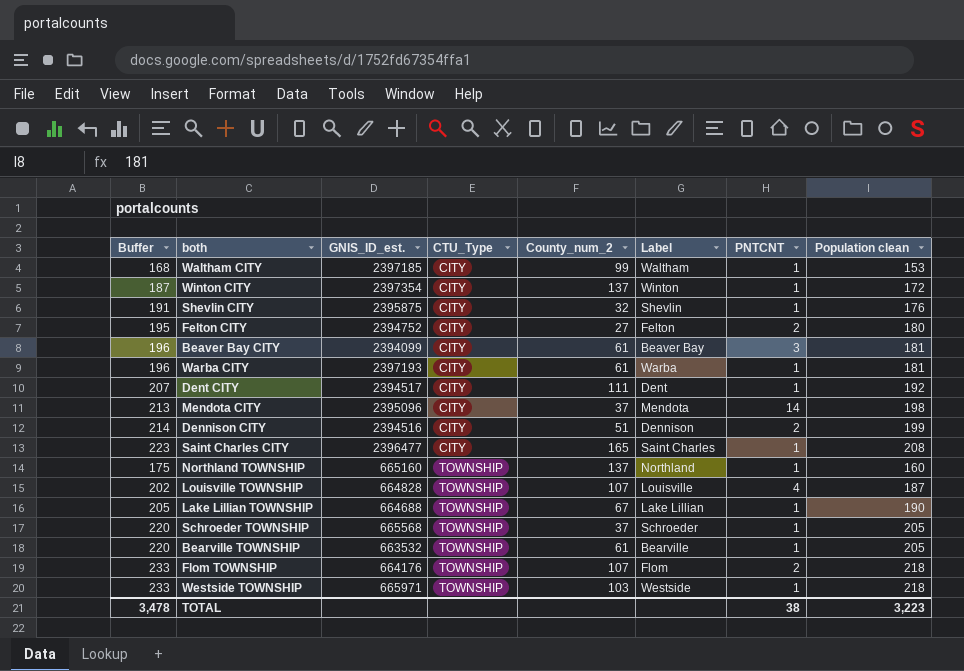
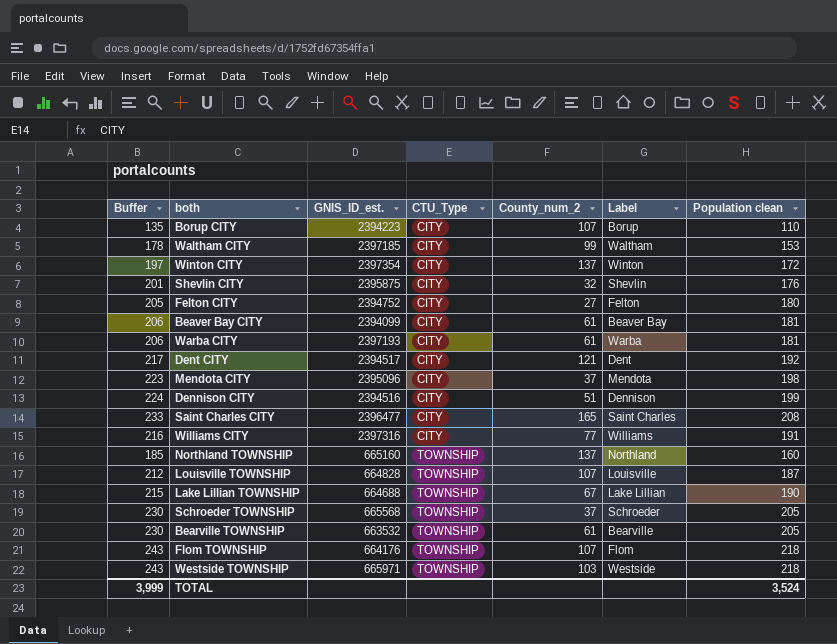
column PNTCNT | position: 7 -> none
column Buffer | formula: [Population clean] + 15 -> [Population clean] + 25
row Borup CITY: none -> 135 | 2394223 | CITY | 107 | Borup | 110
Dent CITY | County_num_2: 111 -> 121
row Williams CITY: none -> 216 | 2397316 | CITY | 77 | Williams | 191
TOTAL | Buffer: 3,478 -> 3,999
TOTAL | Population clean: 3,223 -> 3,524

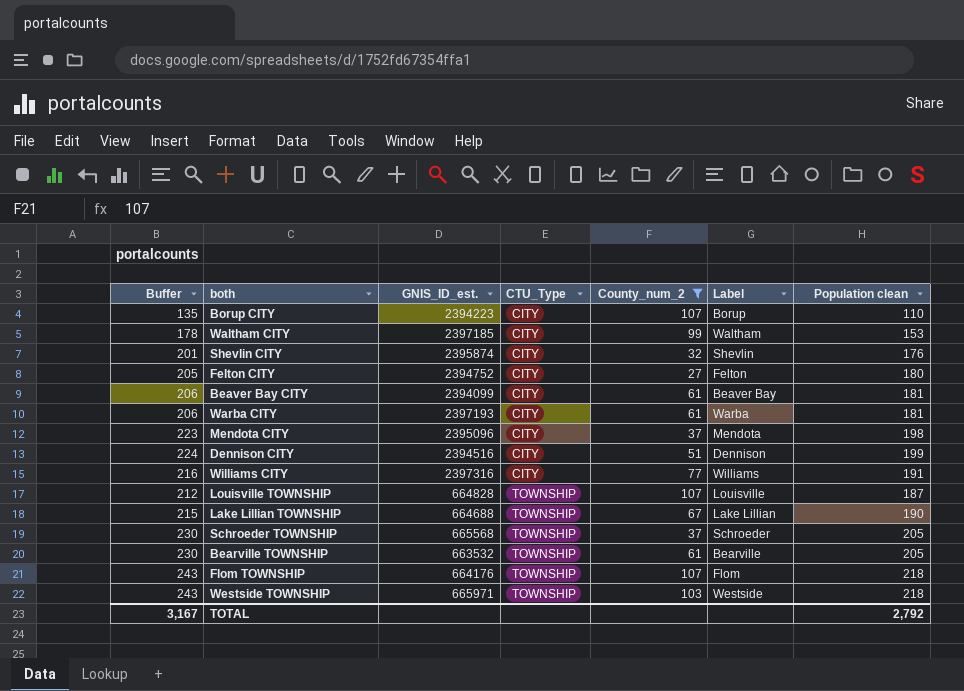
filter: none -> County_num_2 <= 107
Shevlin CITY | GNIS_ID_est.: 2395875 -> 2395874
TOTAL | Buffer: 3,999 -> 3,167
TOTAL | Population clean: 3,524 -> 2,792

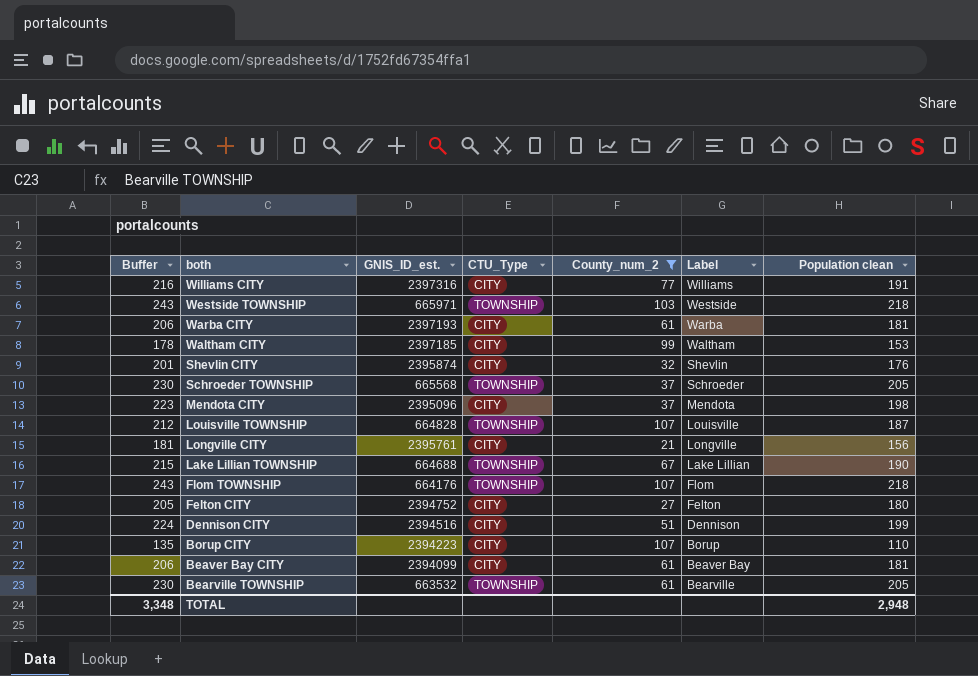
row order: CTU_Type ascending -> both descending
row Longville CITY: none -> 181 | 2395761 | CITY | 21 | Longville | 156
TOTAL | Buffer: 3,167 -> 3,348
TOTAL | Population clean: 2,792 -> 2,948

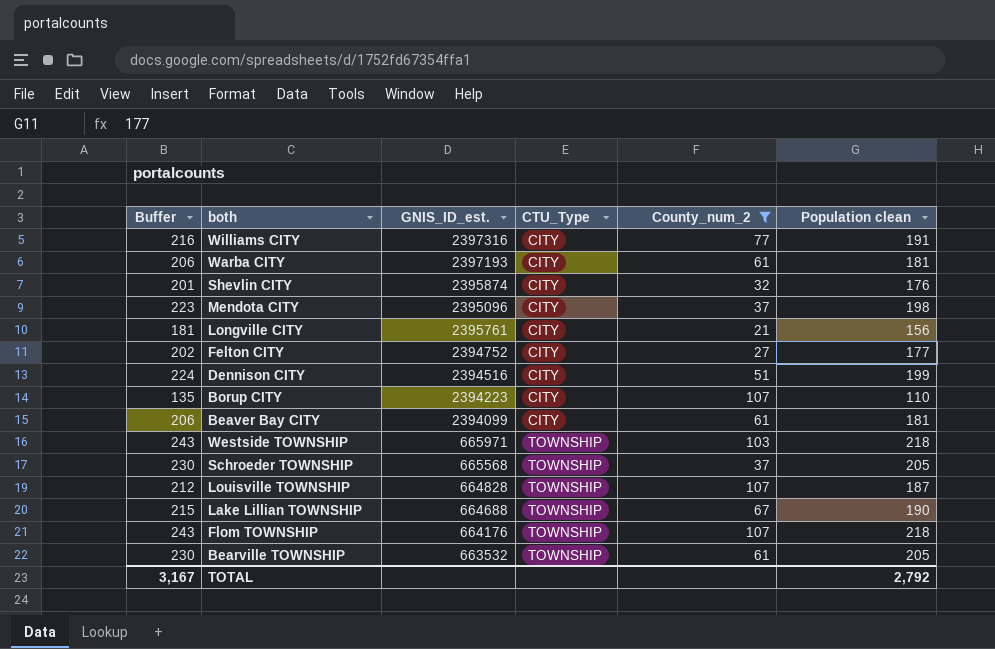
row order: both descending -> CTU_Type ascending
column Label | position: 6 -> none
row Waltham CITY: 178 | 2397185 | CITY | 99 | Waltham | 153 -> none
Felton CITY | Buffer: 205 -> 202
Felton CITY | Population clean: 180 -> 177
TOTAL | Buffer: 3,348 -> 3,167
TOTAL | Population clean: 2,948 -> 2,792

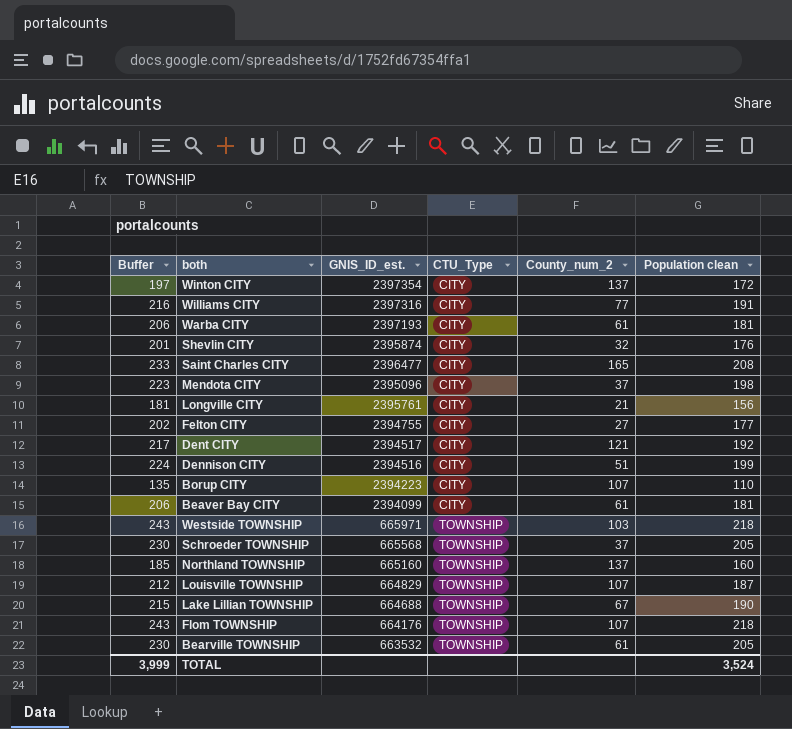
filter: County_num_2 <= 107 -> none
Felton CITY | GNIS_ID_est.: 2394752 -> 2394755
Louisville TOWNSHIP | GNIS_ID_est.: 664828 -> 664829
TOTAL | Buffer: 3,167 -> 3,999
TOTAL | Population clean: 2,792 -> 3,524

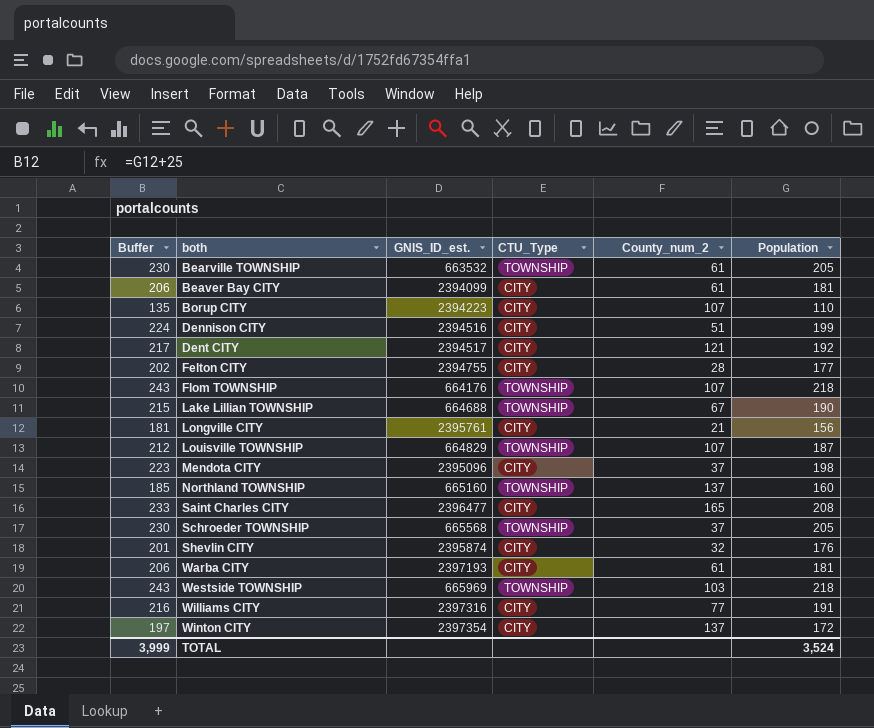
row order: CTU_Type ascending -> both ascending
column name: Population clean -> Population
Felton CITY | County_num_2: 27 -> 28
Westside TOWNSHIP | GNIS_ID_est.: 665971 -> 665969

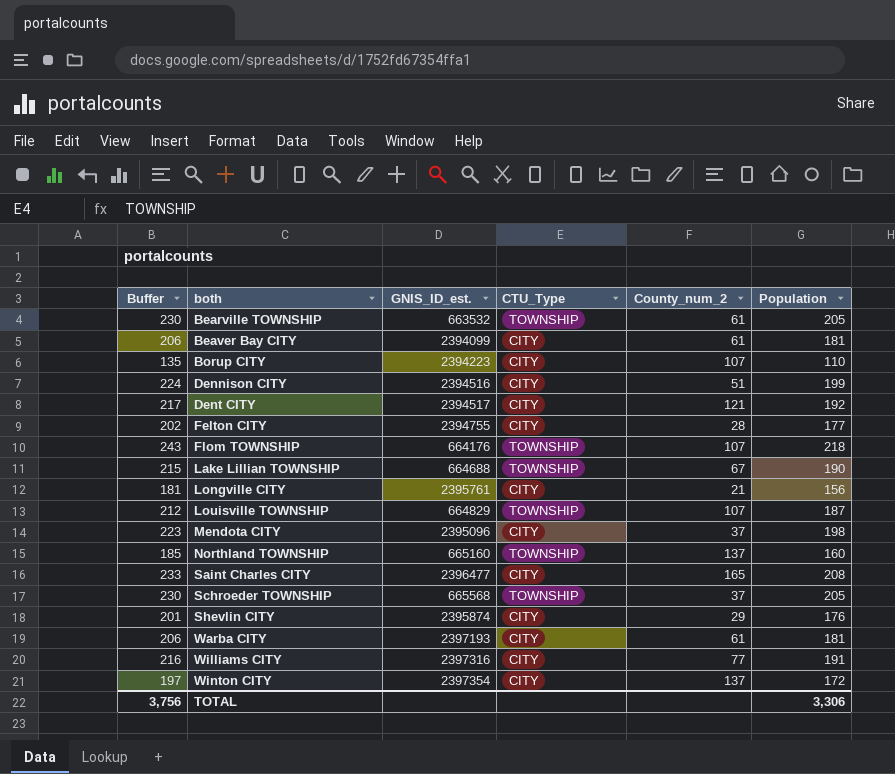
row Westside TOWNSHIP: 243 | 665969 | TOWNSHIP | 103 | 218 -> none
Shevlin CITY | County_num_2: 32 -> 29
TOTAL | Buffer: 3,999 -> 3,756
TOTAL | Population: 3,524 -> 3,306

